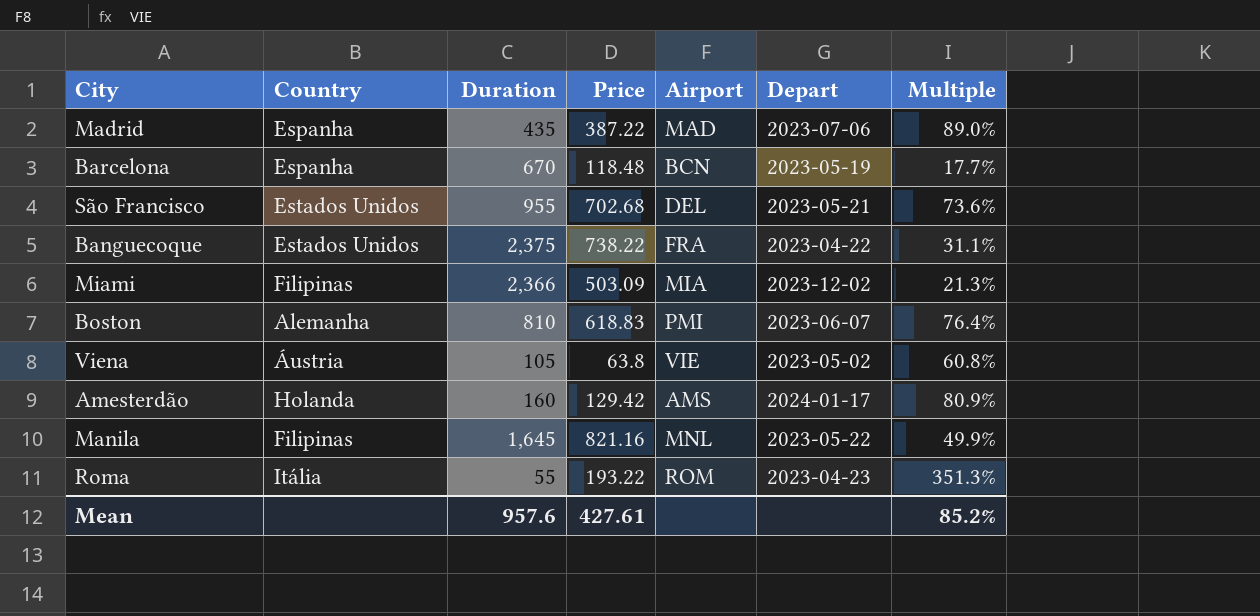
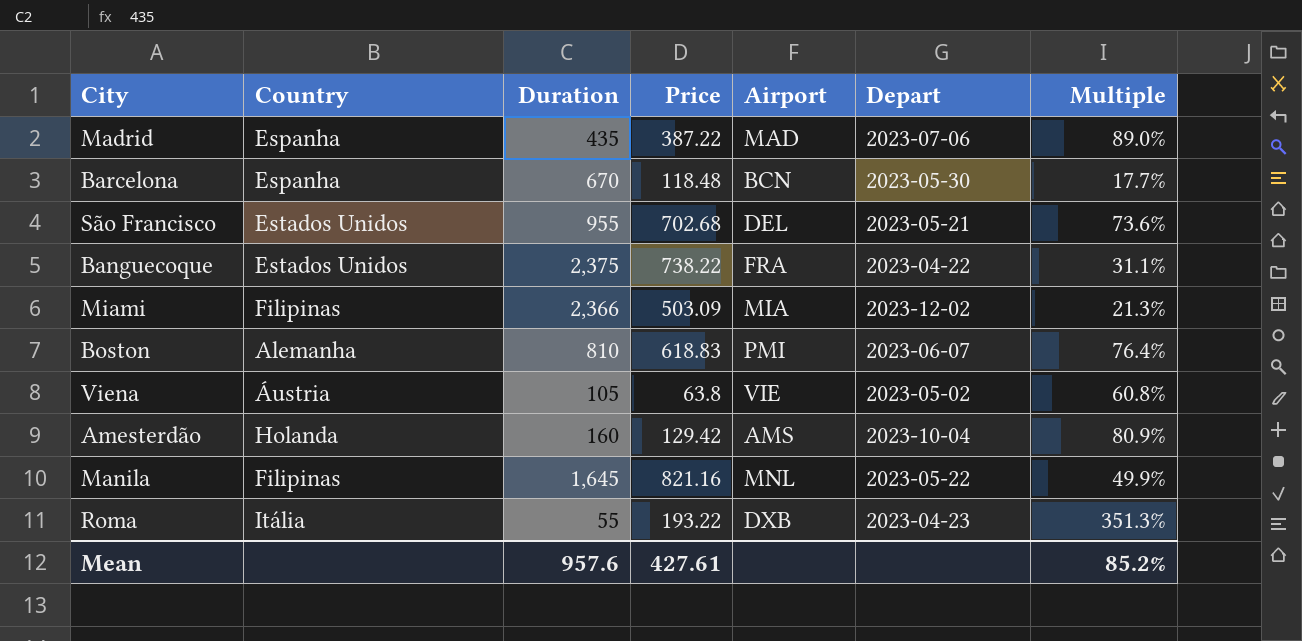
Barcelona | Depart: 2023-05-19 -> 2023-05-30
Amesterdão | Depart: 2024-01-17 -> 2023-10-04
Roma | Airport: ROM -> DXB

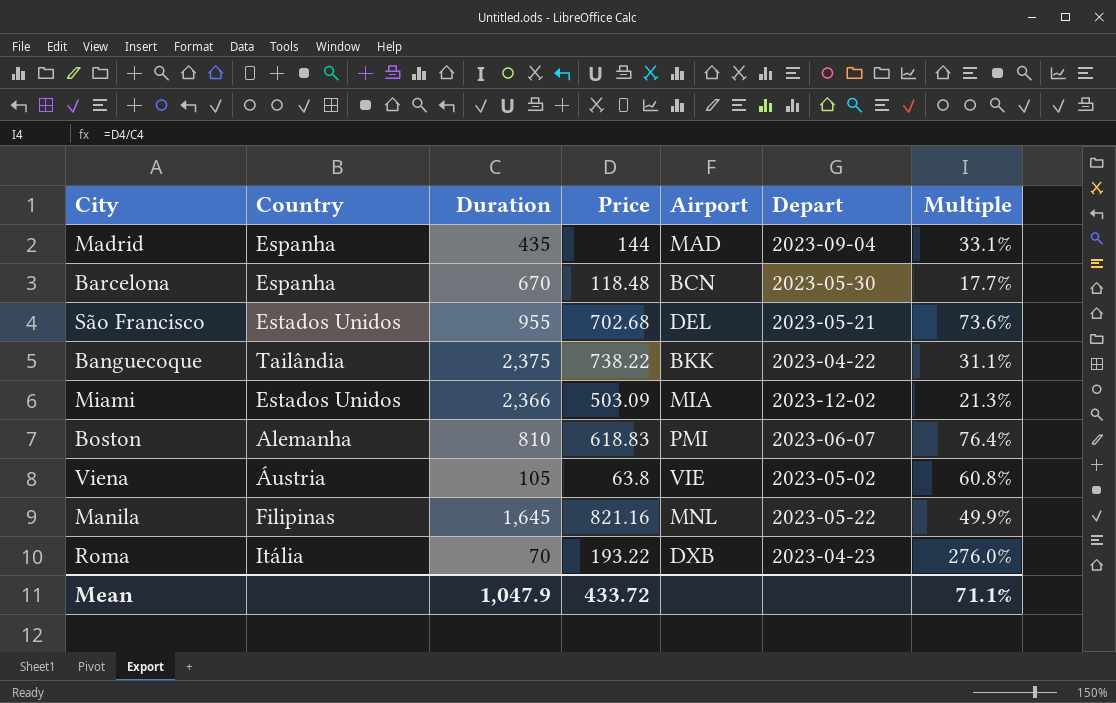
row Amesterdão: Holanda | 160 | 129.42 | AMS | 2023-10-04 | 80.9% -> none
Madrid | Price: 387.22 -> 144
Madrid | Depart: 2023-07-06 -> 2023-09-04
Madrid | Multiple: 89.0% -> 33.1%
Banguecoque | Country: Estados Unidos -> Tailândia
Banguecoque | Airport: FRA -> BKK
Miami | Country: Filipinas -> Estados Unidos
Roma | Duration: 55 -> 70
Roma | Multiple: 351.3% -> 276.0%
Mean | Duration: 957.6 -> 1,047.9
Mean | Price: 427.61 -> 433.72
Mean | Multiple: 85.2% -> 71.1%

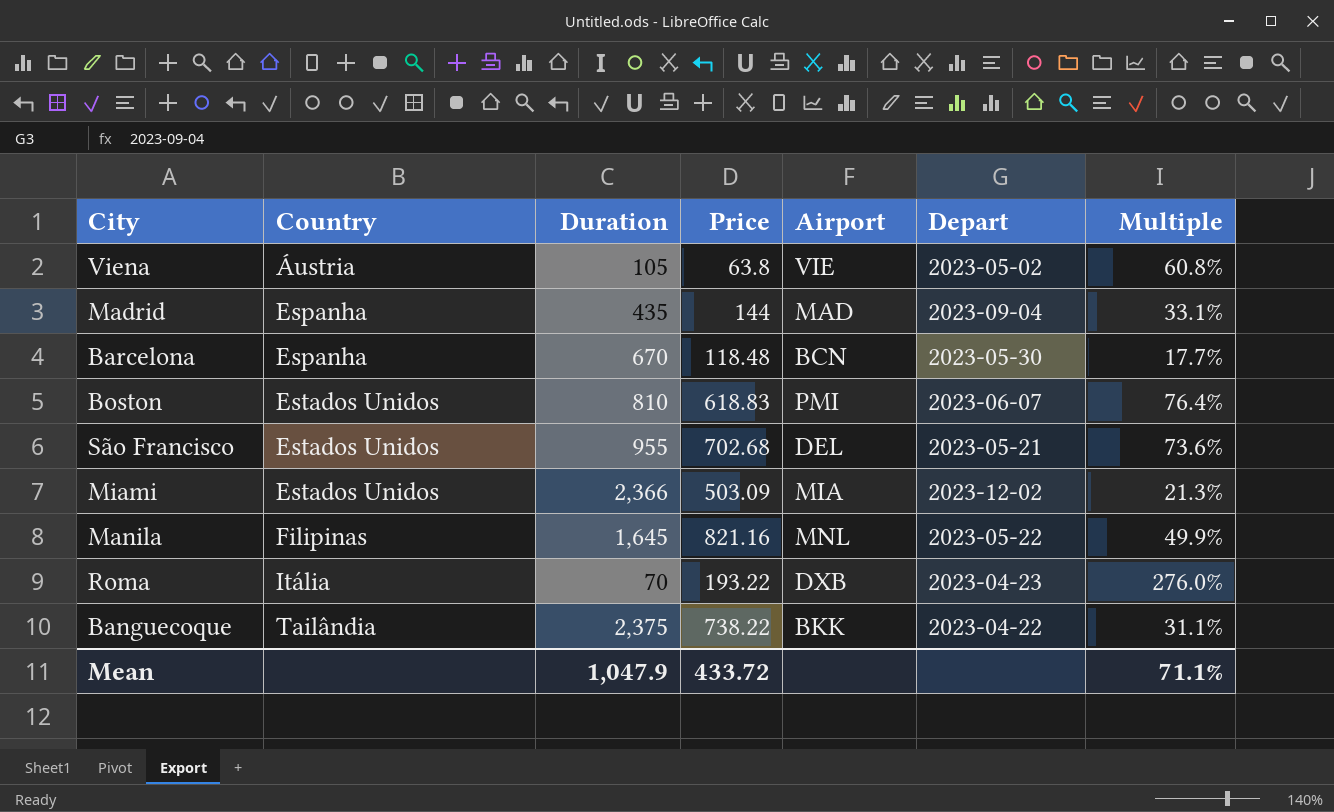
row order: none -> Country ascending
Boston | Country: Alemanha -> Estados Unidos

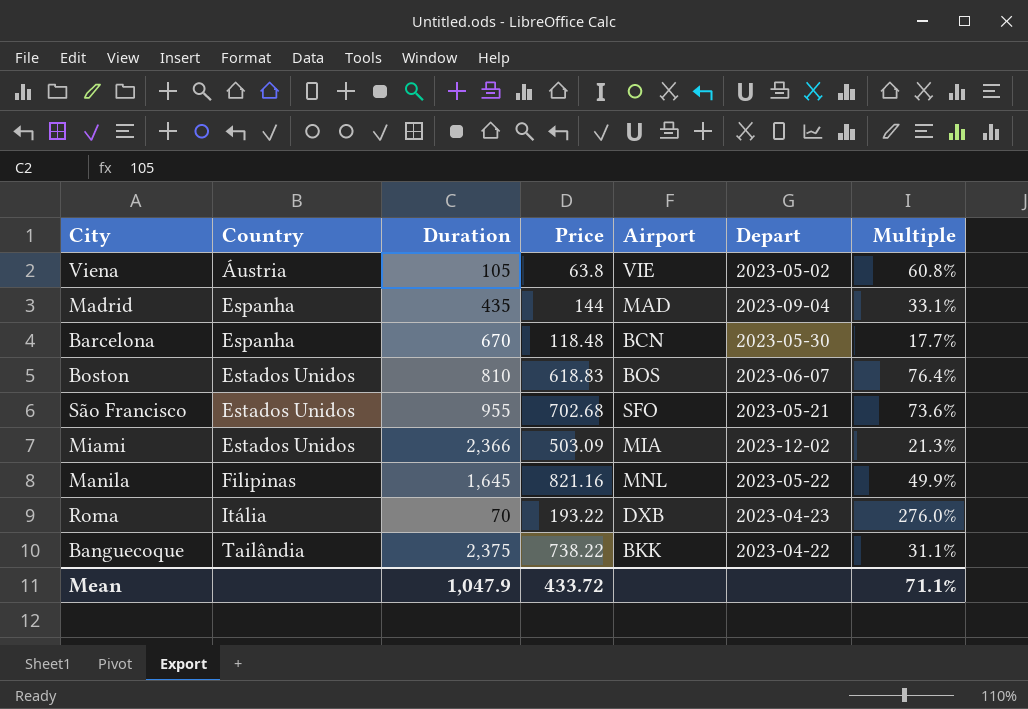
Boston | Airport: PMI -> BOS
São Francisco | Airport: DEL -> SFO

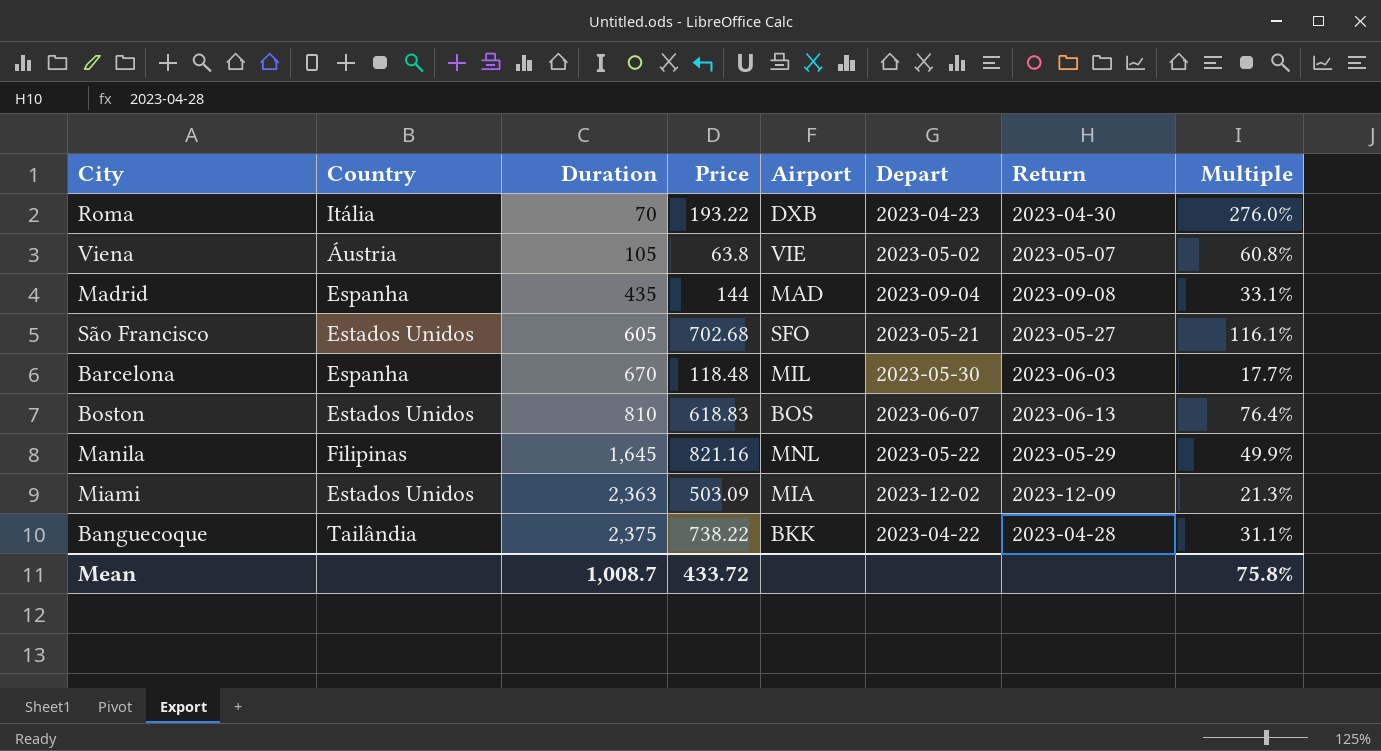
row order: Country ascending -> Duration ascending
column Return | position: none -> 7
São Francisco | Duration: 955 -> 605
São Francisco | Multiple: 73.6% -> 116.1%
Barcelona | Airport: BCN -> MIL
Miami | Duration: 2,366 -> 2,363
Mean | Duration: 1,047.9 -> 1,008.7
Mean | Multiple: 71.1% -> 75.8%

